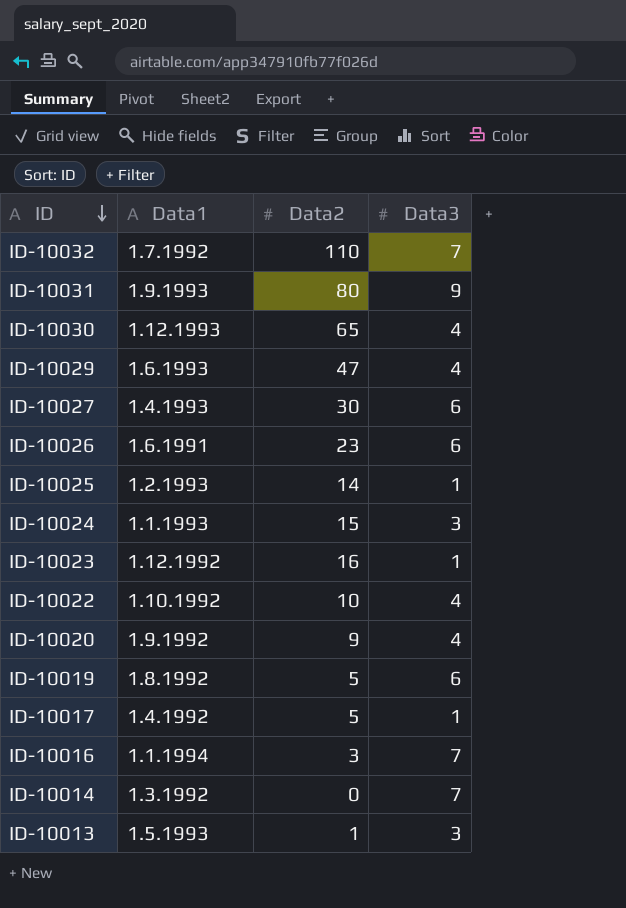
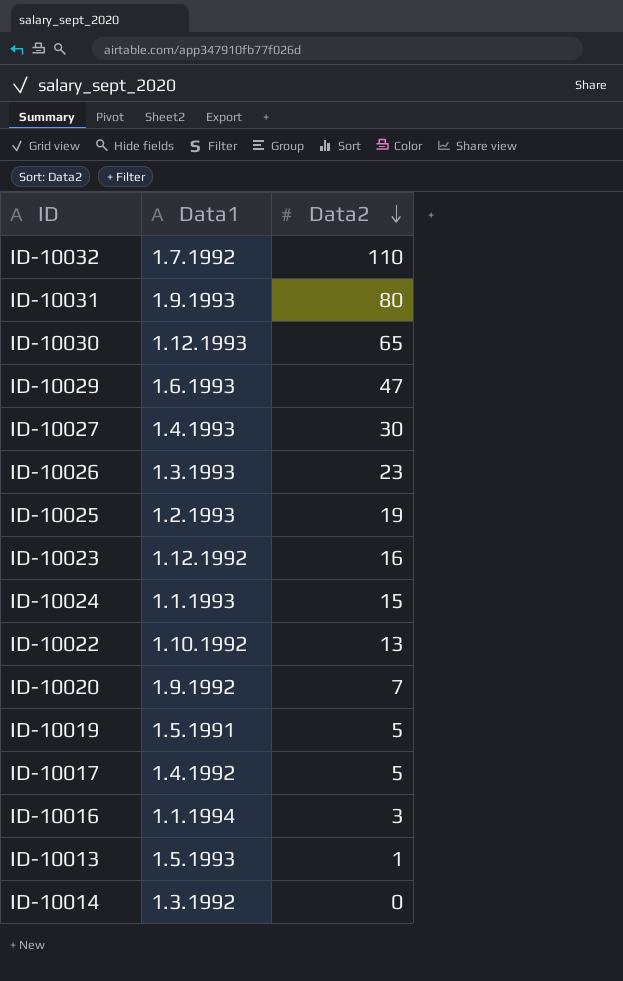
row order: ID descending -> Data2 descending
column Data3 | position: 4 -> none
ID-10026 | Data1: 1.6.1991 -> 1.3.1993
ID-10025 | Data2: 14 -> 19
ID-10022 | Data2: 10 -> 13
ID-10020 | Data2: 9 -> 7
ID-10019 | Data1: 1.8.1992 -> 1.5.1991

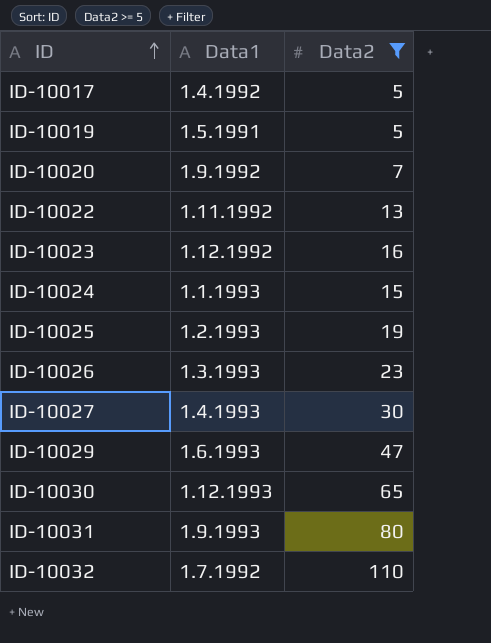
filter: none -> Data2 >= 5
row order: Data2 descending -> ID ascending
ID-10022 | Data1: 1.10.1992 -> 1.11.1992

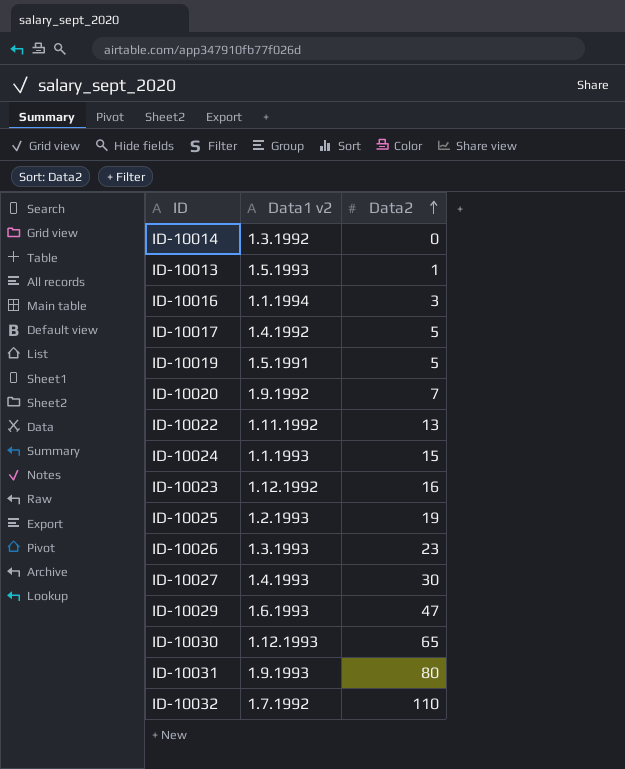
filter: Data2 >= 5 -> none
row order: ID ascending -> Data2 ascending
column name: Data1 -> Data1 v2

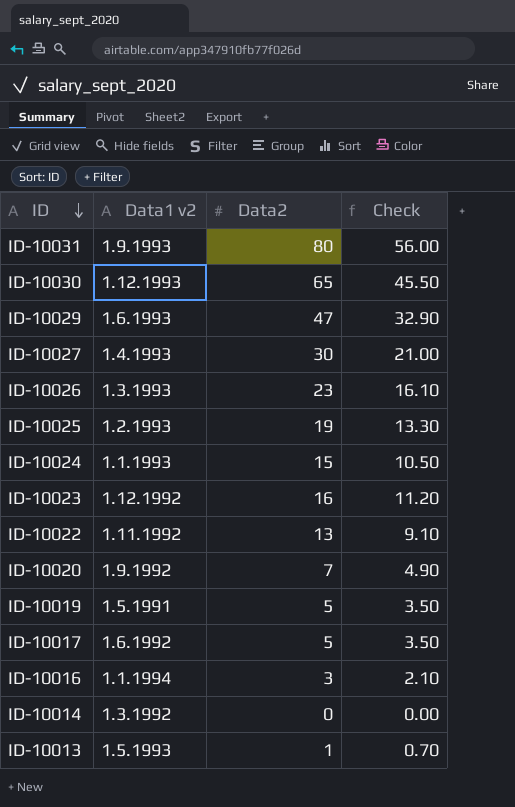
row order: Data2 ascending -> ID descending
column Check | formula: none -> [Data2] * 0.7
row ID-10032: 1.7.1992 | 110 -> none
ID-10017 | Data1 v2: 1.4.1992 -> 1.6.1992

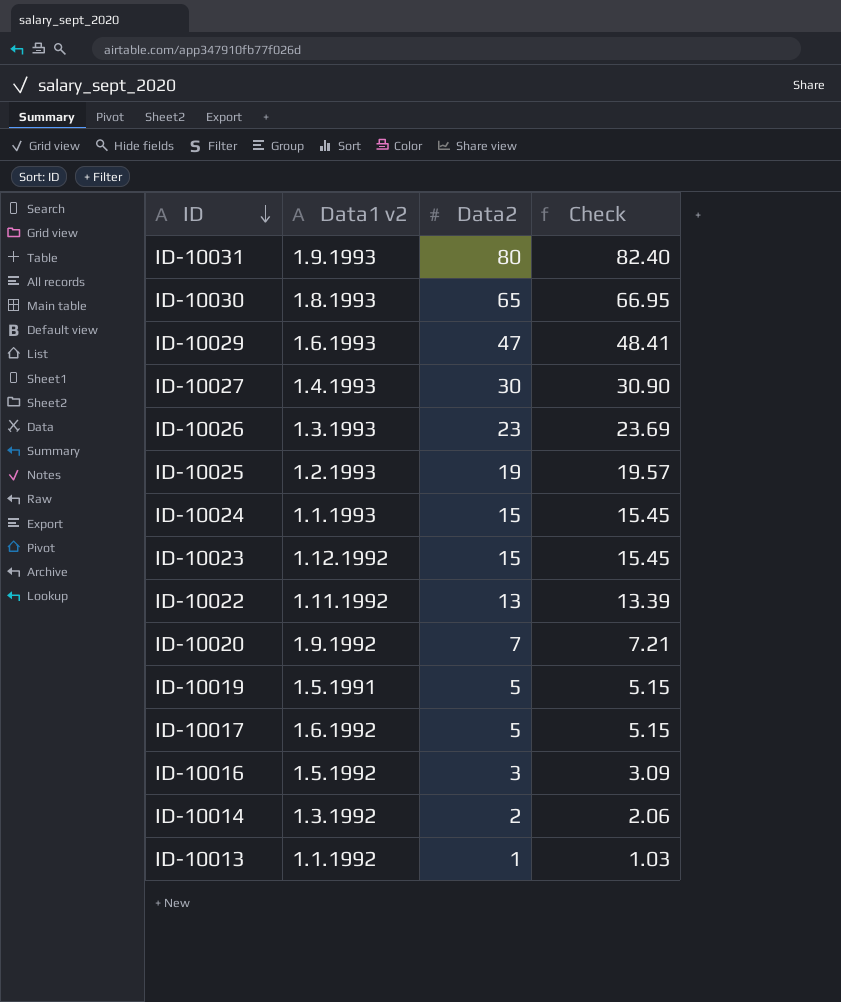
column Check | formula: [Data2] * 0.7 -> [Data2] * 1.03
ID-10030 | Data1 v2: 1.12.1993 -> 1.8.1993
ID-10023 | Data2: 16 -> 15
ID-10016 | Data1 v2: 1.1.1994 -> 1.5.1992
ID-10014 | Data2: 0 -> 2
ID-10013 | Data1 v2: 1.5.1993 -> 1.1.1992

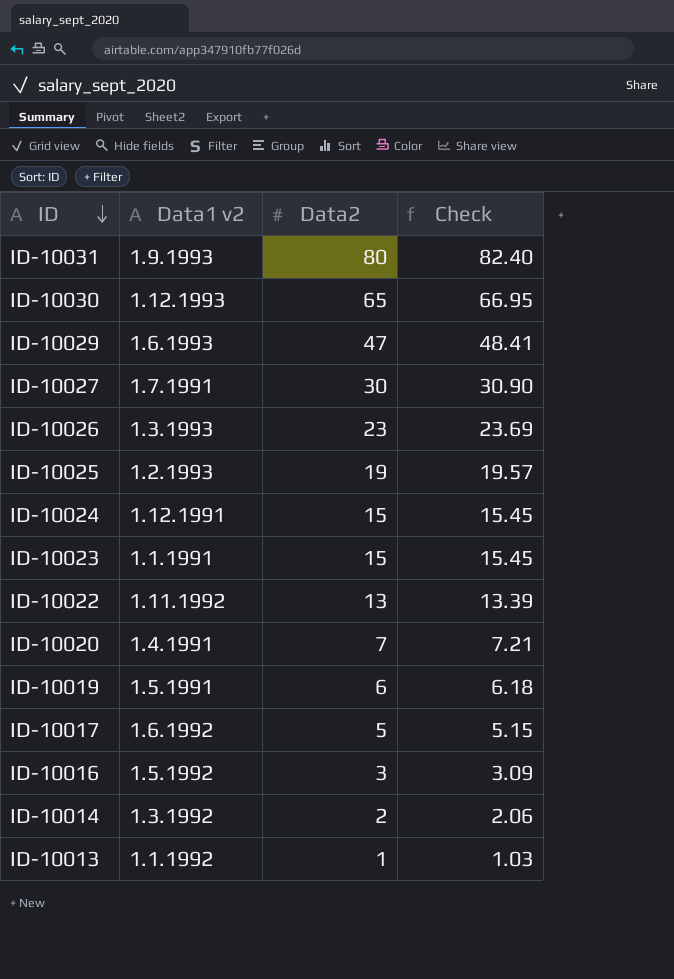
ID-10030 | Data1 v2: 1.8.1993 -> 1.12.1993
ID-10027 | Data1 v2: 1.4.1993 -> 1.7.1991
ID-10024 | Data1 v2: 1.1.1993 -> 1.12.1991
ID-10023 | Data1 v2: 1.12.1992 -> 1.1.1991
ID-10020 | Data1 v2: 1.9.1992 -> 1.4.1991
ID-10019 | Data2: 5 -> 6
ID-10019 | Check: 5.15 -> 6.18

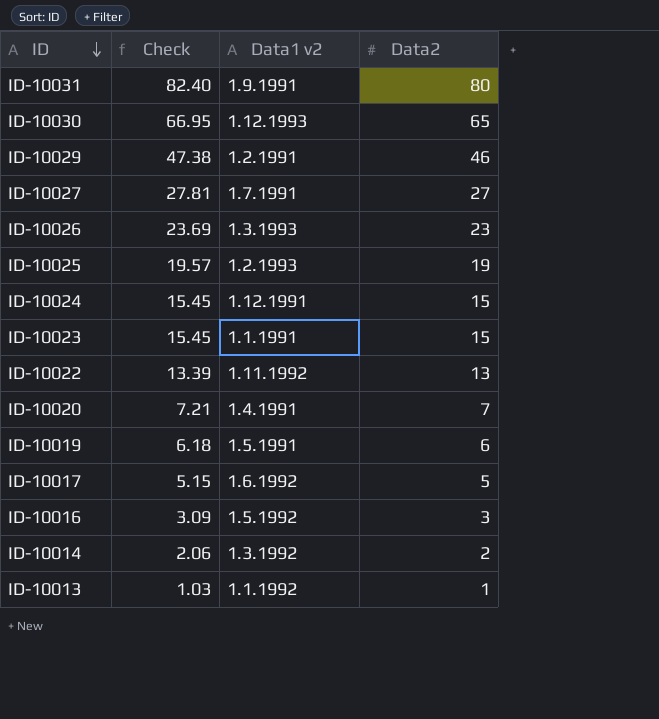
column Check | position: 4 -> 2
ID-10031 | Data1 v2: 1.9.1993 -> 1.9.1991
ID-10029 | Check: 48.41 -> 47.38
ID-10029 | Data1 v2: 1.6.1993 -> 1.2.1991
ID-10029 | Data2: 47 -> 46
ID-10027 | Check: 30.90 -> 27.81
ID-10027 | Data2: 30 -> 27

